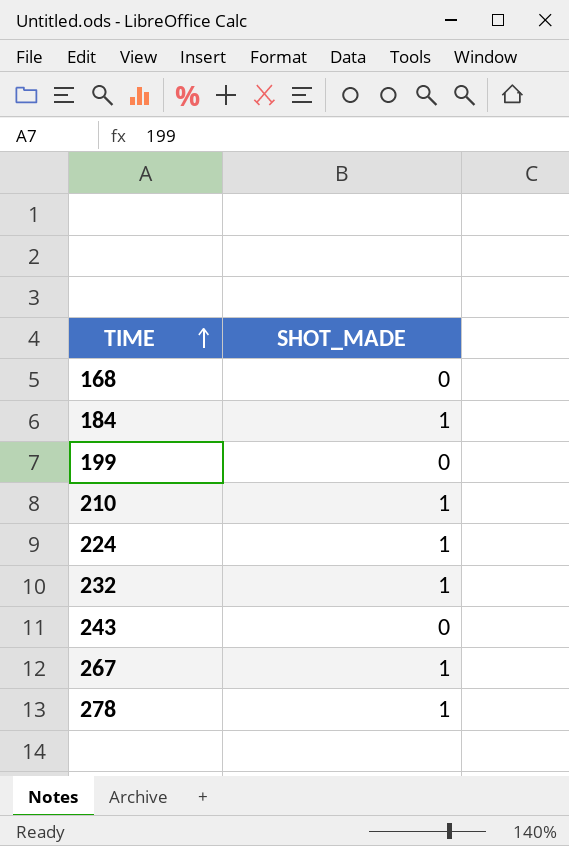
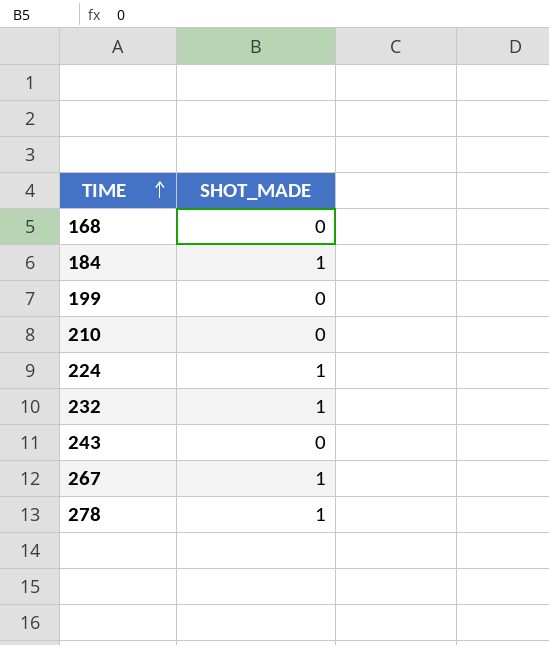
210 | SHOT_MADE: 1 -> 0

